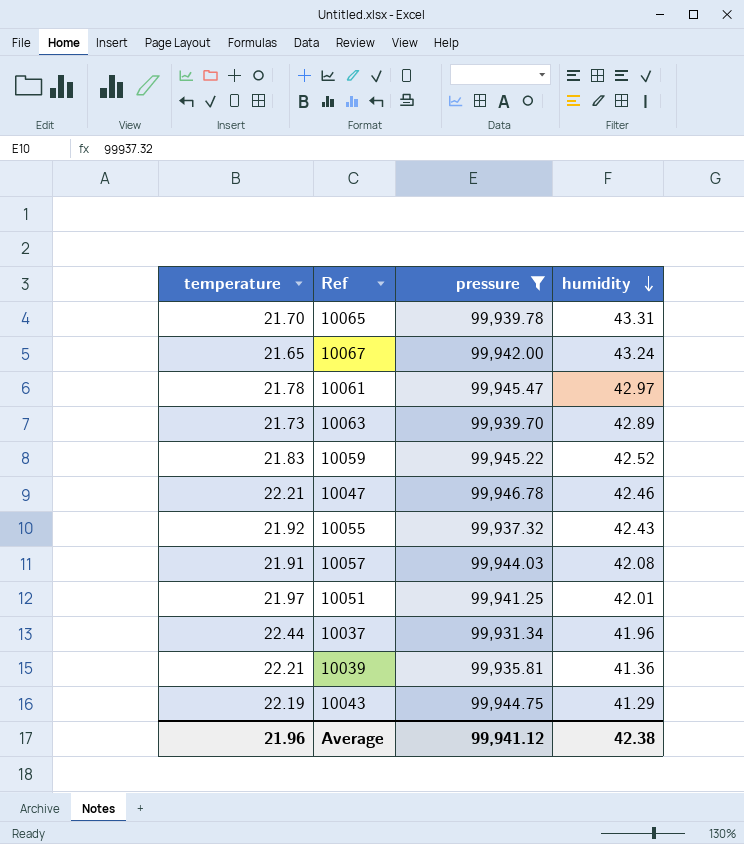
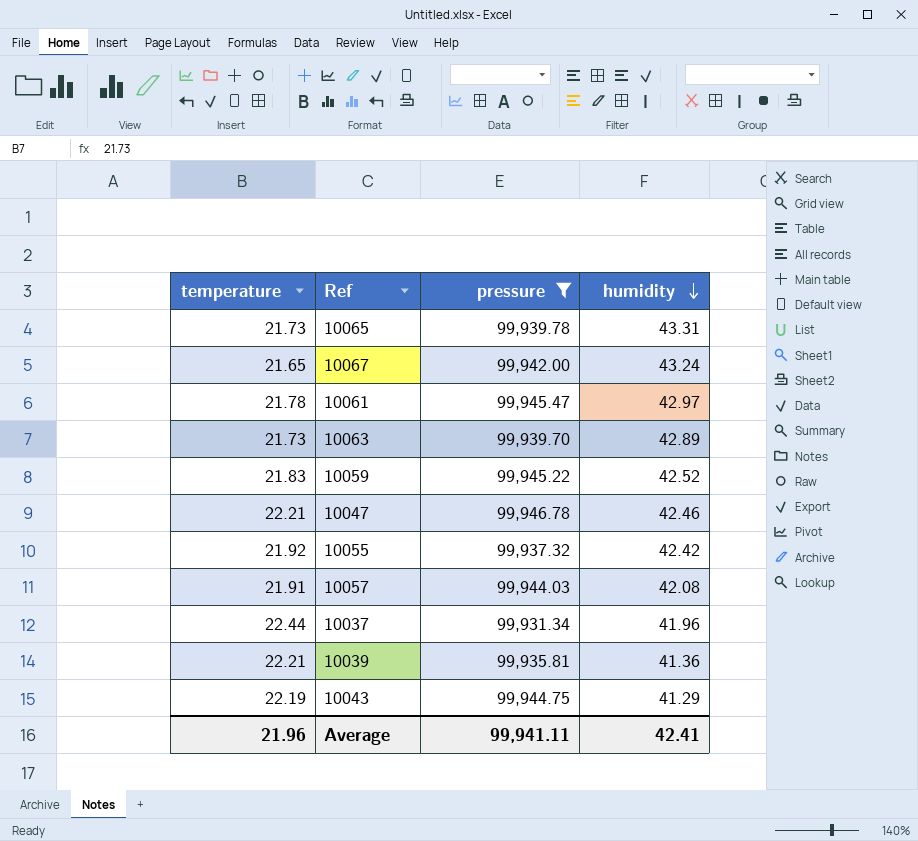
row 10051: 21.97 | 99,941.25 | 42.01 -> none
10065 | temperature: 21.70 -> 21.73
10055 | humidity: 42.43 -> 42.42
Average | pressure: 99,941.12 -> 99,941.11
Average | humidity: 42.38 -> 42.41

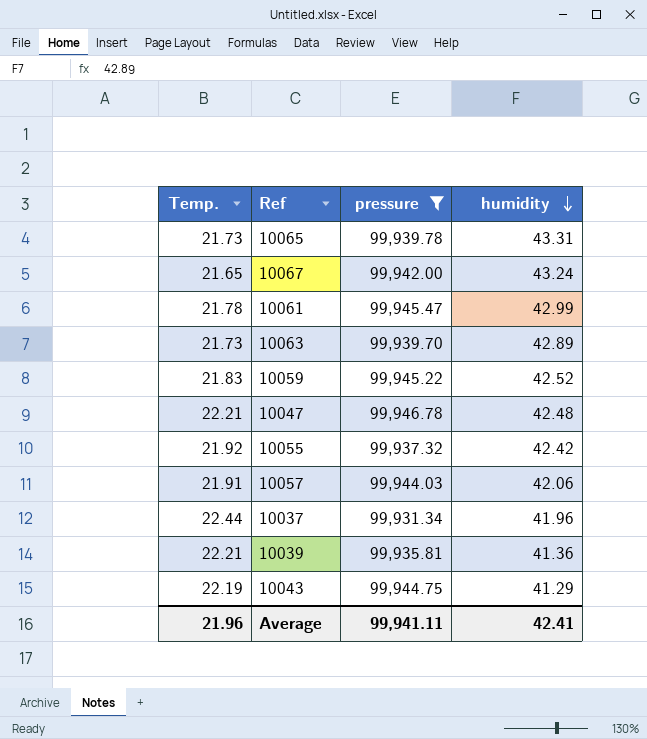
column name: temperature -> Temp.
10061 | humidity: 42.97 -> 42.99
10047 | humidity: 42.46 -> 42.48
10057 | humidity: 42.08 -> 42.06

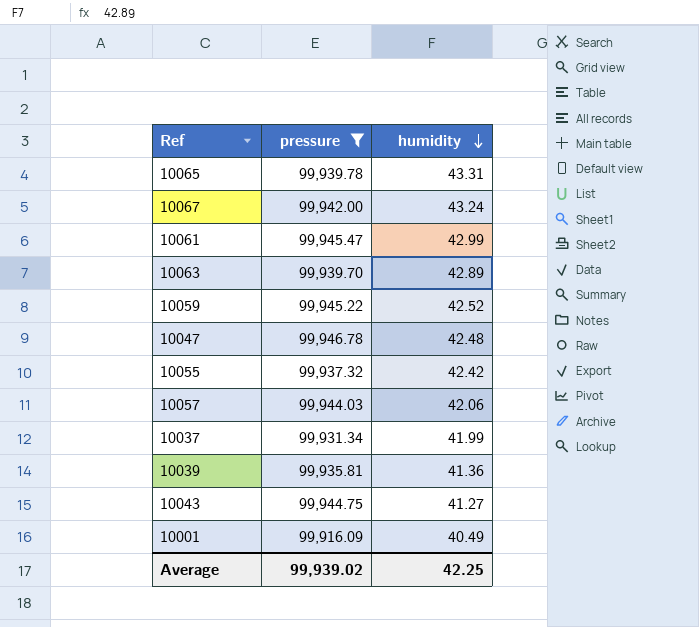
column Temp. | position: 1 -> none
10037 | humidity: 41.96 -> 41.99
10043 | humidity: 41.29 -> 41.27
row 10001: none -> 99,916.09 | 40.49
Average | pressure: 99,941.11 -> 99,939.02
Average | humidity: 42.41 -> 42.25

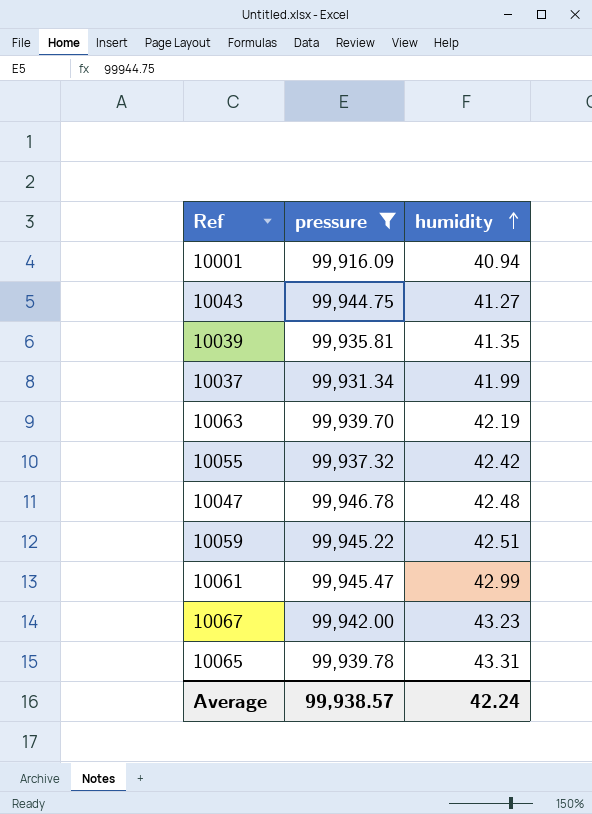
row order: humidity descending -> humidity ascending
row 10057: 99,944.03 | 42.06 -> none
10001 | humidity: 40.49 -> 40.94
10039 | humidity: 41.36 -> 41.35
10063 | humidity: 42.89 -> 42.19
10059 | humidity: 42.52 -> 42.51
10067 | humidity: 43.24 -> 43.23
Average | pressure: 99,939.02 -> 99,938.57
Average | humidity: 42.25 -> 42.24

